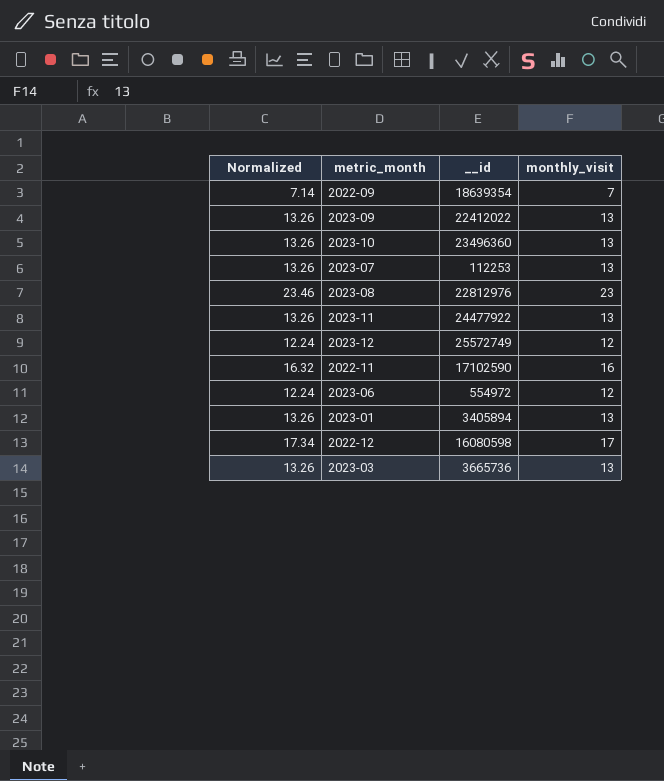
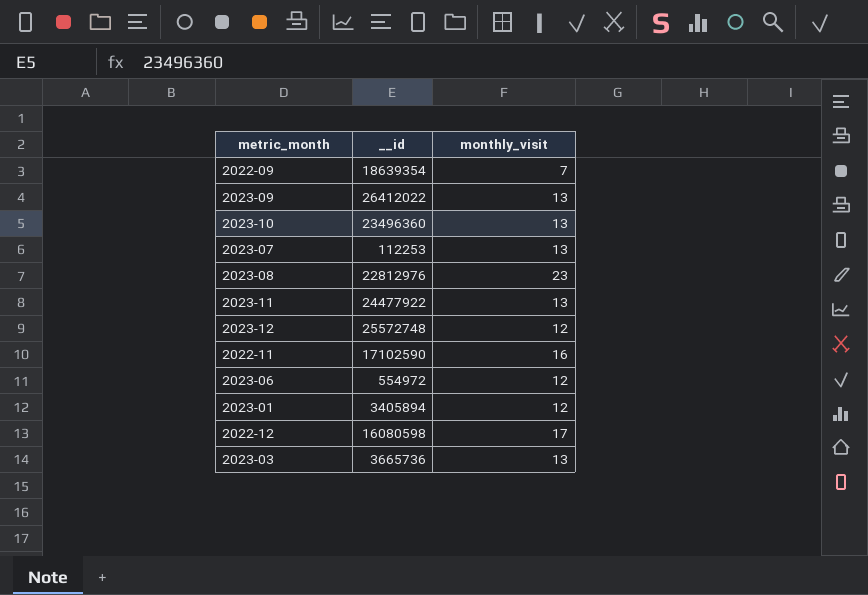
column Normalized | formula: [monthly_visit] * 1.02 -> none
2023-09 | __id: 22412022 -> 26412022
2023-12 | __id: 25572749 -> 25572748
2023-01 | monthly_visit: 13 -> 12

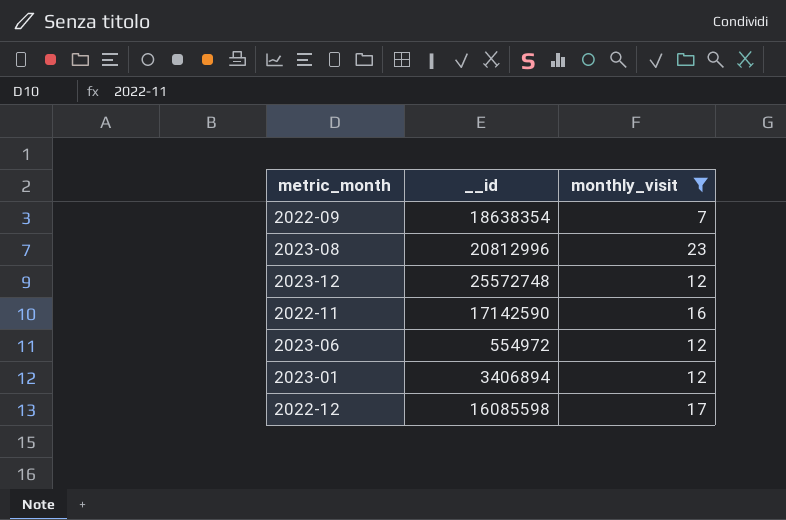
filter: none -> monthly_visit != 13
2022-09 | __id: 18639354 -> 18638354
2023-08 | __id: 22812976 -> 20812996
2022-11 | __id: 17102590 -> 17142590
2023-01 | __id: 3405894 -> 3406894
2022-12 | __id: 16080598 -> 16085598

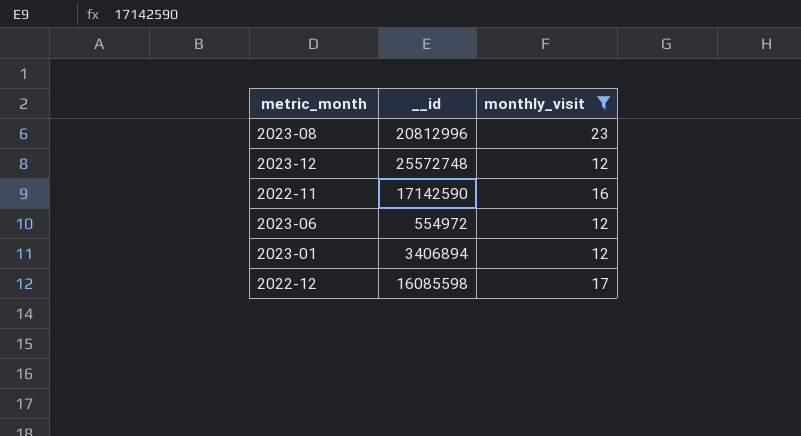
row 2022-09: 18638354 | 7 -> none

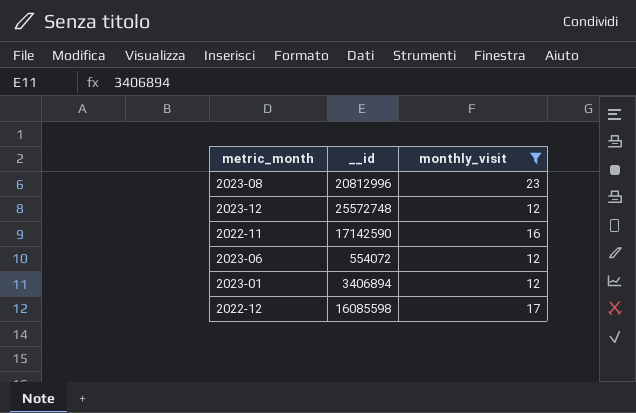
2023-06 | __id: 554972 -> 554072

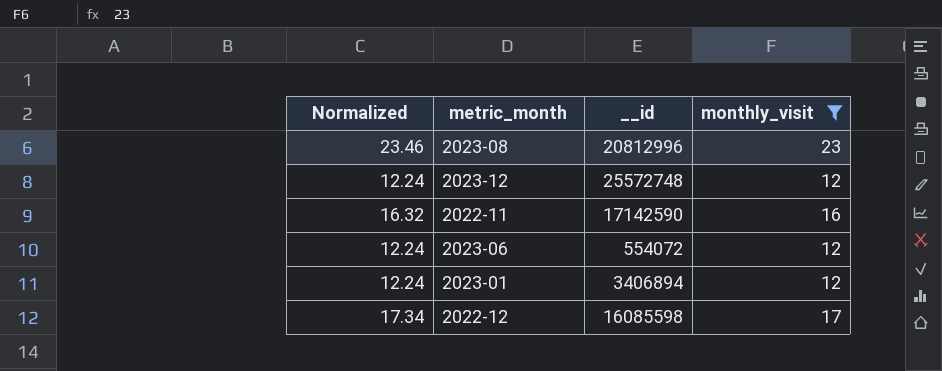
column Normalized | formula: none -> [monthly_visit] * 1.02

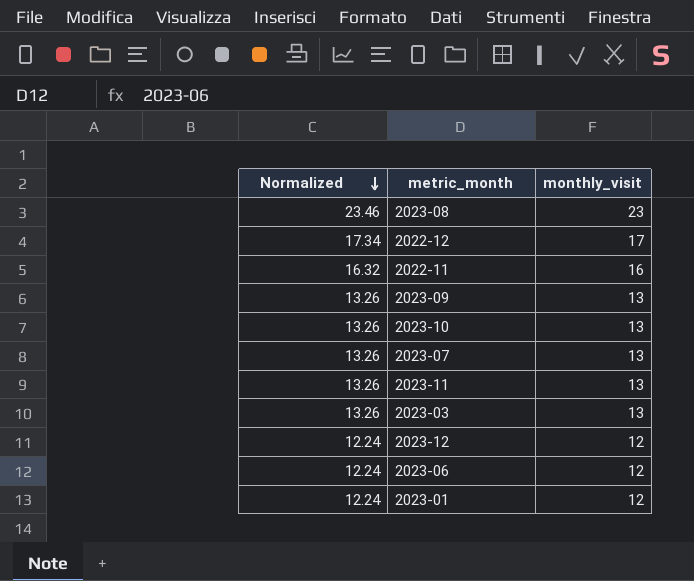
filter: monthly_visit != 13 -> none
row order: none -> Normalized descending
column __id | position: 3 -> none

